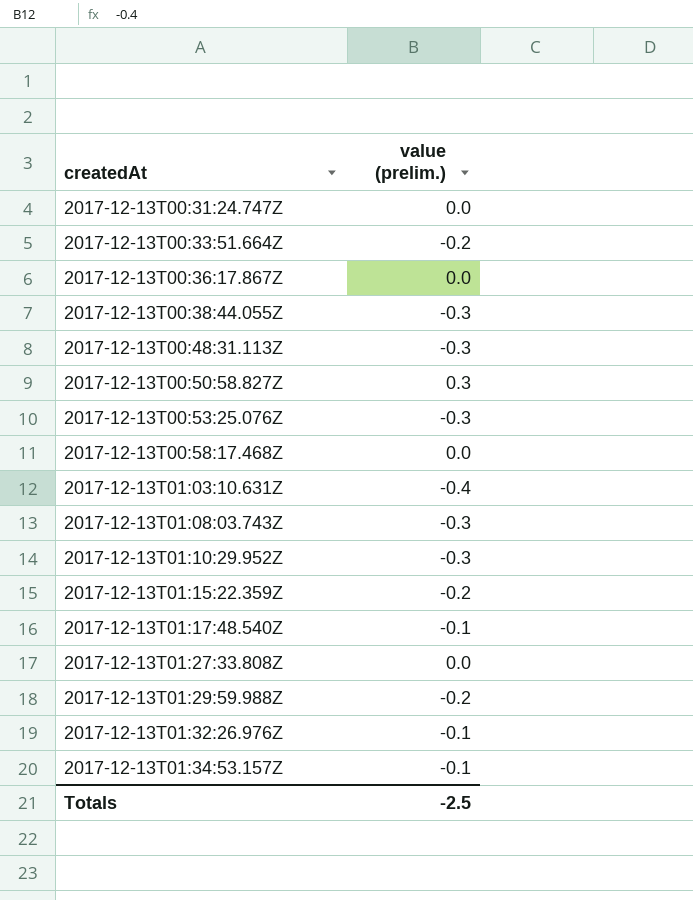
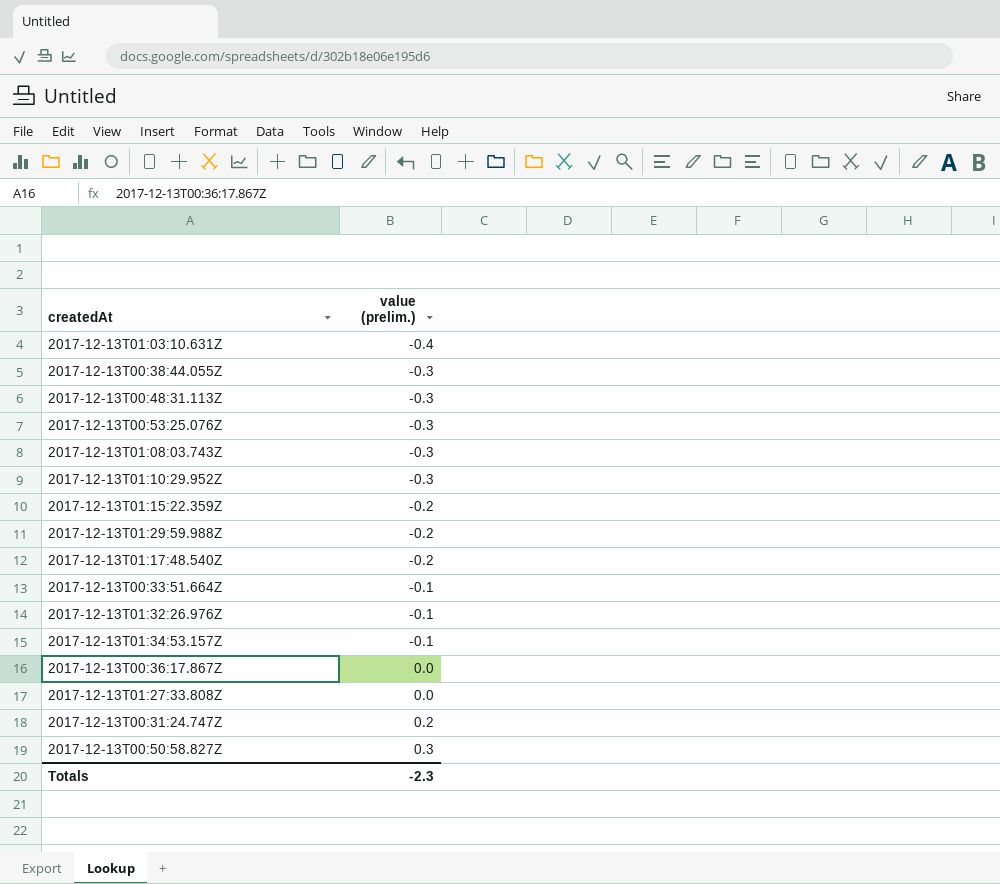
row order: createdAt ascending -> value (prelim.) ascending
row 2017-12-13T00:58:17.468Z: 0.0 -> none
2017-12-13T01:17:48.540Z | value (prelim.): -0.1 -> -0.2
2017-12-13T00:33:51.664Z | value (prelim.): -0.2 -> -0.1
2017-12-13T00:31:24.747Z | value (prelim.): 0.0 -> 0.2
Totals | value (prelim.): -2.5 -> -2.3

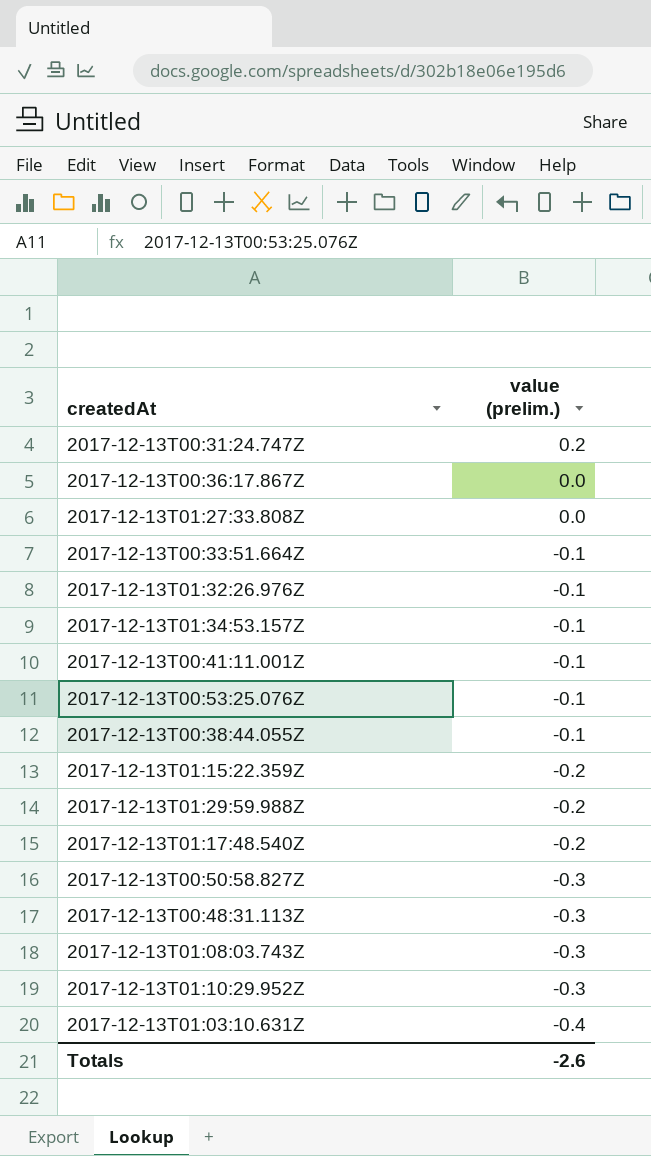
row order: value (prelim.) ascending -> value (prelim.) descending
row 2017-12-13T00:41:11.001Z: none -> -0.1
2017-12-13T00:53:25.076Z | value (prelim.): -0.3 -> -0.1
2017-12-13T00:38:44.055Z | value (prelim.): -0.3 -> -0.1
2017-12-13T00:50:58.827Z | value (prelim.): 0.3 -> -0.3
Totals | value (prelim.): -2.3 -> -2.6

